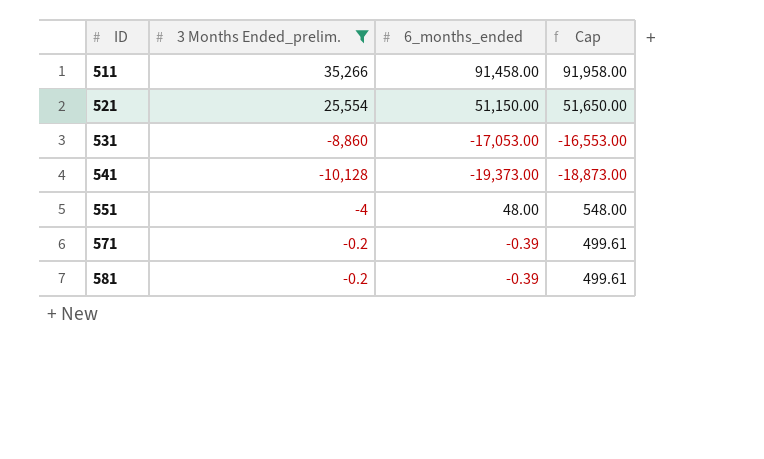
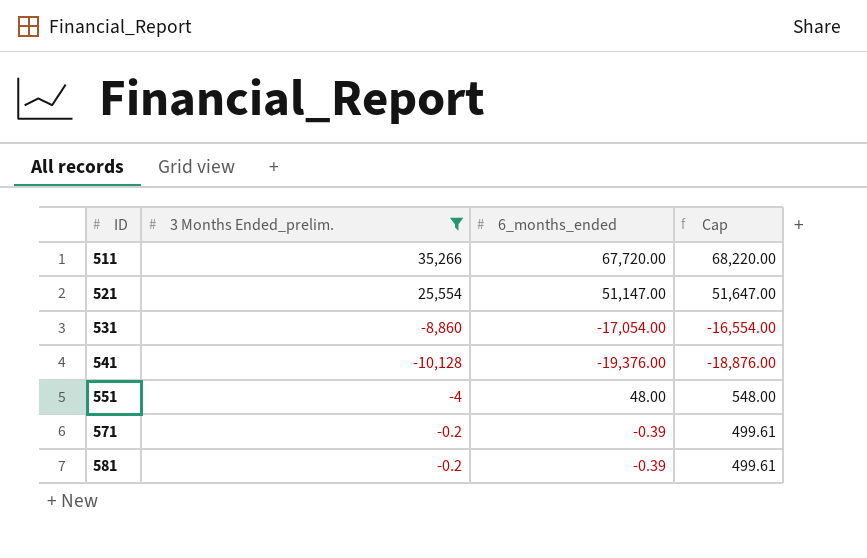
511 | 6_months_ended: 91,458.00 -> 67,720.00
511 | Cap: 91,958.00 -> 68,220.00
521 | 6_months_ended: 51,150.00 -> 51,147.00
521 | Cap: 51,650.00 -> 51,647.00
531 | 6_months_ended: -17,053.00 -> -17,054.00
531 | Cap: -16,553.00 -> -16,554.00
541 | 6_months_ended: -19,373.00 -> -19,376.00
541 | Cap: -18,873.00 -> -18,876.00

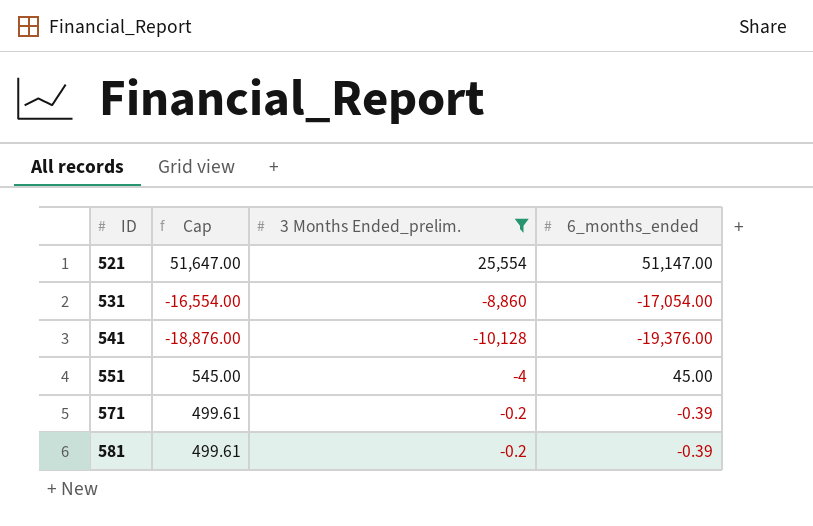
column Cap | position: 4 -> 2
row 511: 35,266 | 67,720.00 | 68,220.00 -> none
551 | Cap: 548.00 -> 545.00
551 | 6_months_ended: 48.00 -> 45.00

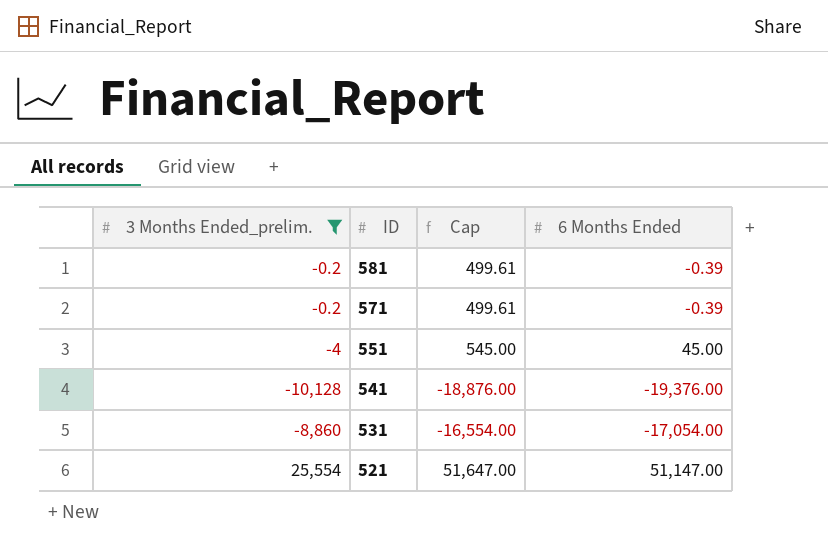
row order: ID ascending -> ID descending
column 3 Months Ended_prelim. | position: 3 -> 1
column name: 6_months_ended -> 6 Months Ended

